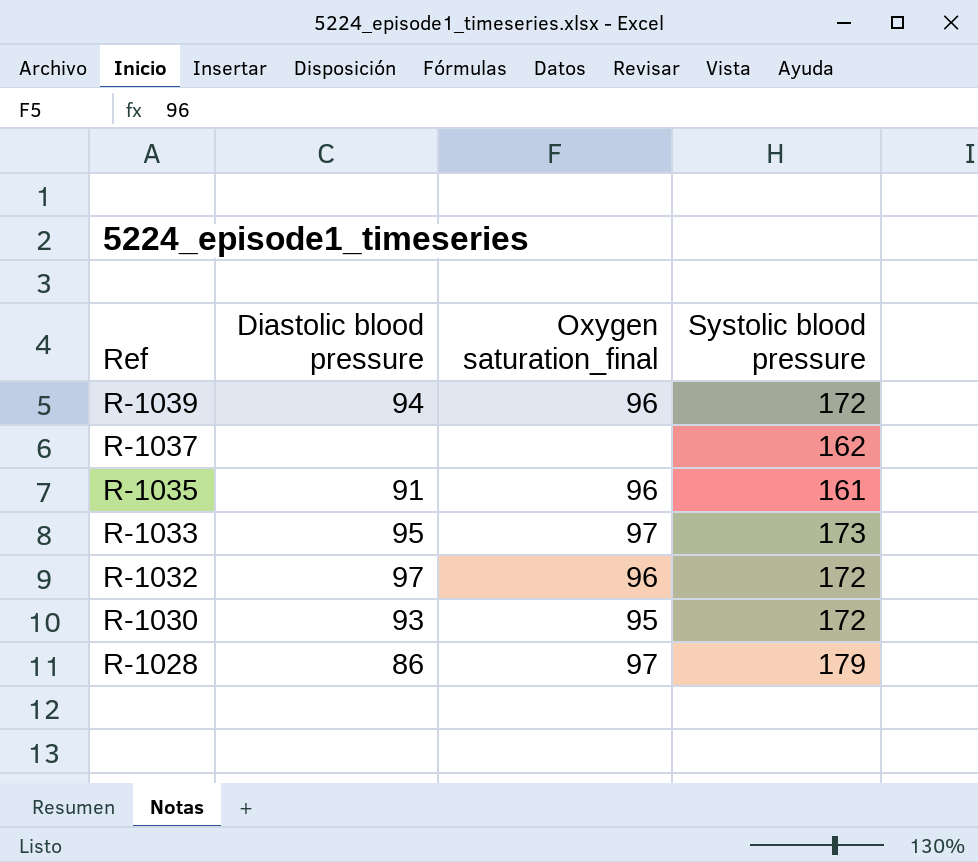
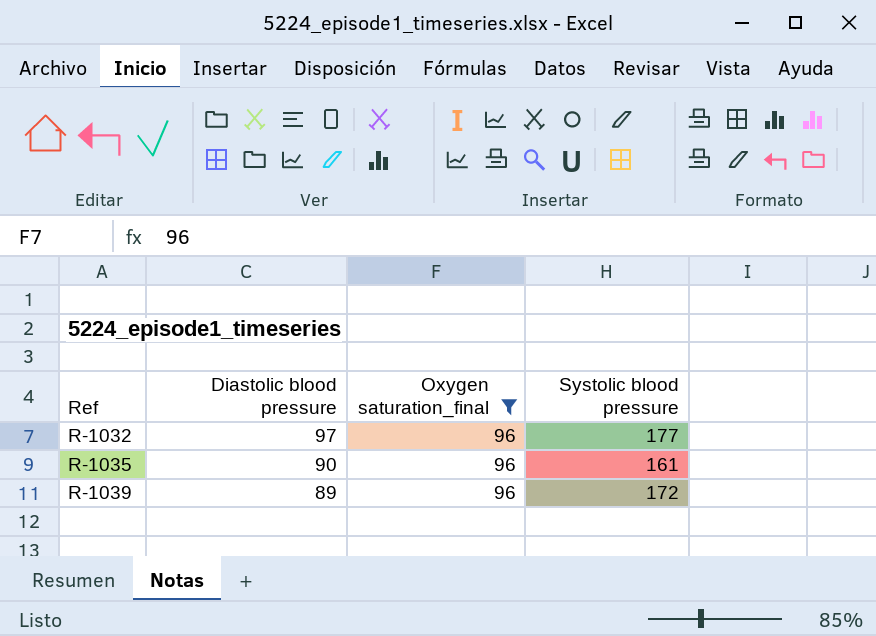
filter: none -> Oxygen saturation_final = 96
row order: Ref descending -> Ref ascending
R-1032 | Systolic blood pressure: 172 -> 177
R-1035 | Diastolic blood pressure: 91 -> 90
R-1039 | Diastolic blood pressure: 94 -> 89

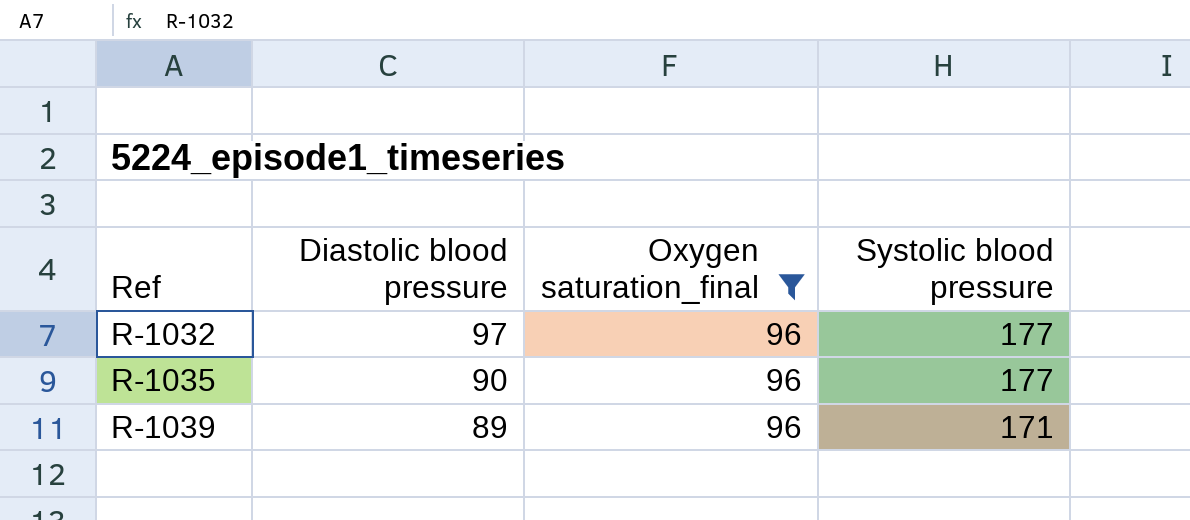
R-1035 | Systolic blood pressure: 161 -> 177
R-1039 | Systolic blood pressure: 172 -> 171

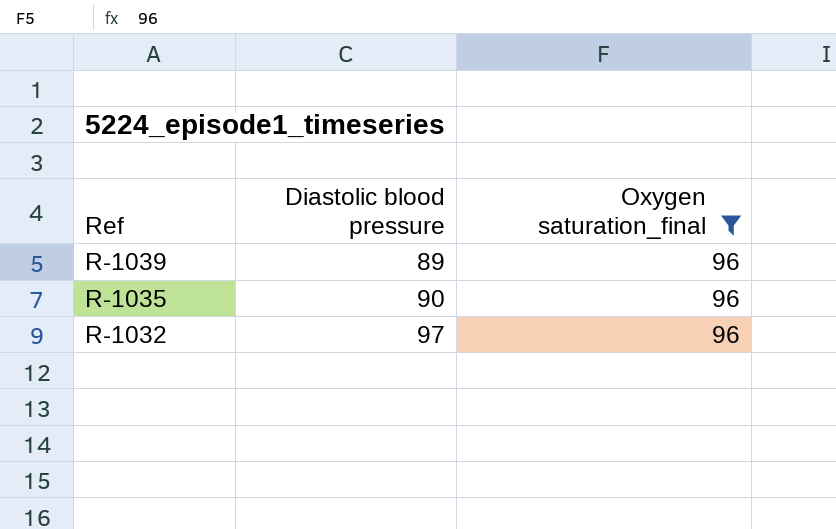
row order: Ref ascending -> Ref descending
column Systolic blood pressure | position: 4 -> none

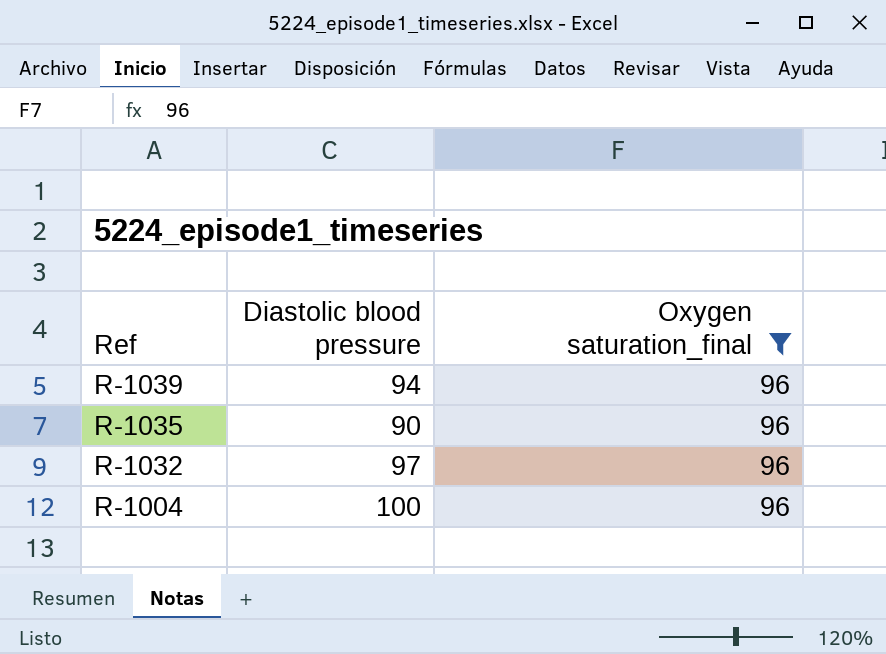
R-1039 | Diastolic blood pressure: 89 -> 94
row R-1004: none -> 100 | 96

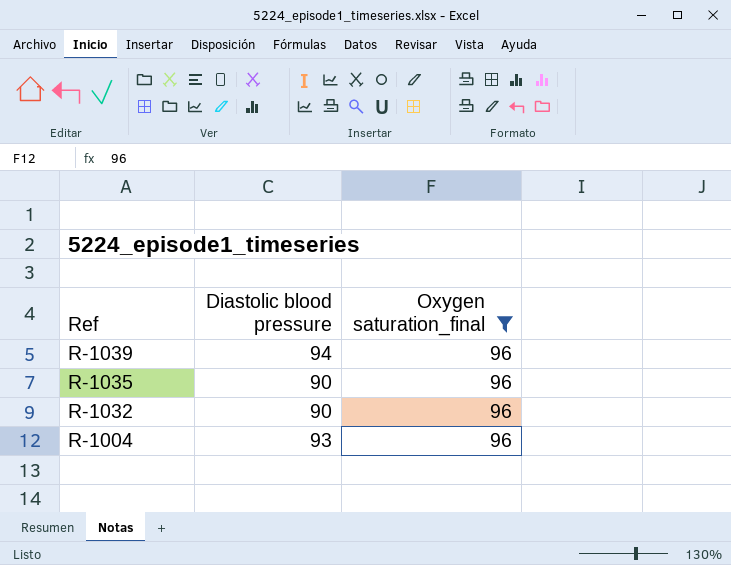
R-1032 | Diastolic blood pressure: 97 -> 90
R-1004 | Diastolic blood pressure: 100 -> 93

